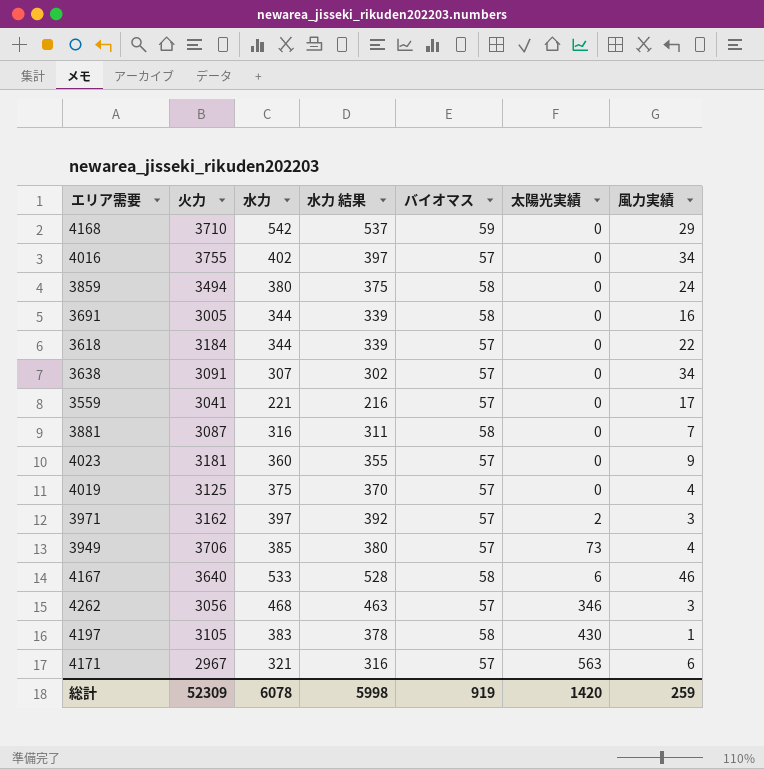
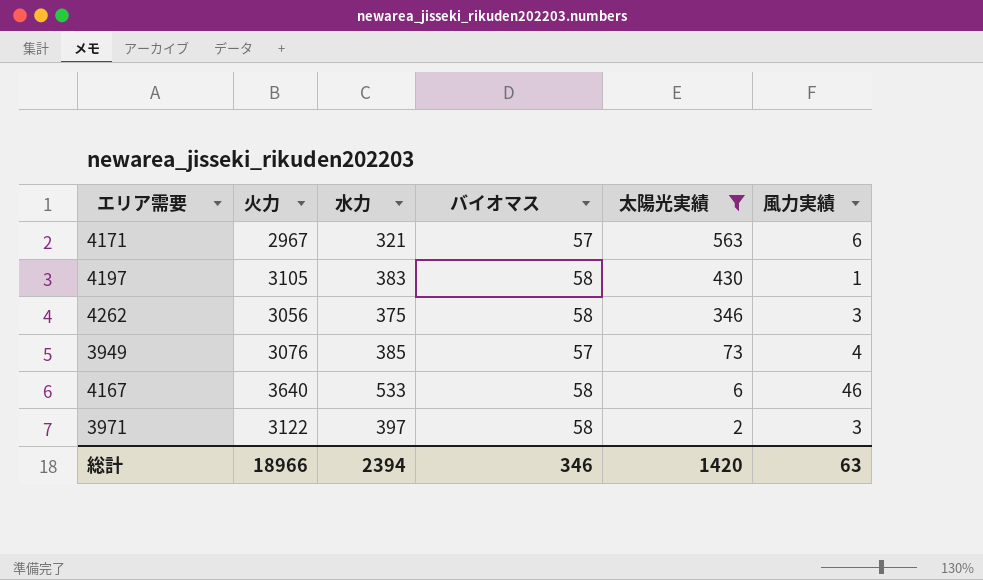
filter: none -> 太陽光実績 != 0
row order: none -> 太陽光実績 descending
column 水力 結果 | formula: [水力] - 5 -> none
4262 | 水力: 468 -> 375
4262 | バイオマス: 57 -> 58
3949 | 火力: 3706 -> 3076
3971 | 火力: 3162 -> 3122
3971 | バイオマス: 57 -> 58
総計 | 火力: 52309 -> 18966
総計 | 水力: 6078 -> 2394
総計 | バイオマス: 919 -> 346
総計 | 風力実績: 259 -> 63

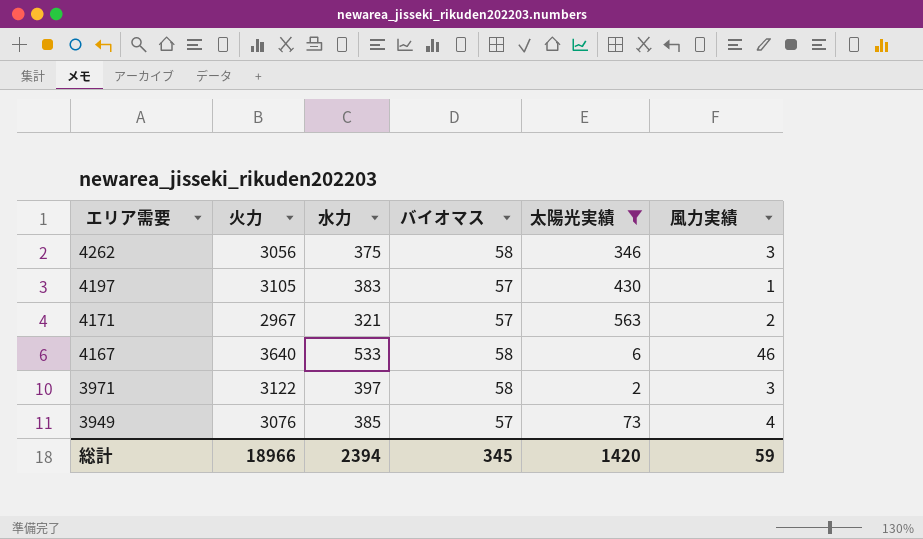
row order: 太陽光実績 descending -> エリア需要 descending
4197 | バイオマス: 58 -> 57
4171 | 風力実績: 6 -> 2
総計 | バイオマス: 346 -> 345
総計 | 風力実績: 63 -> 59

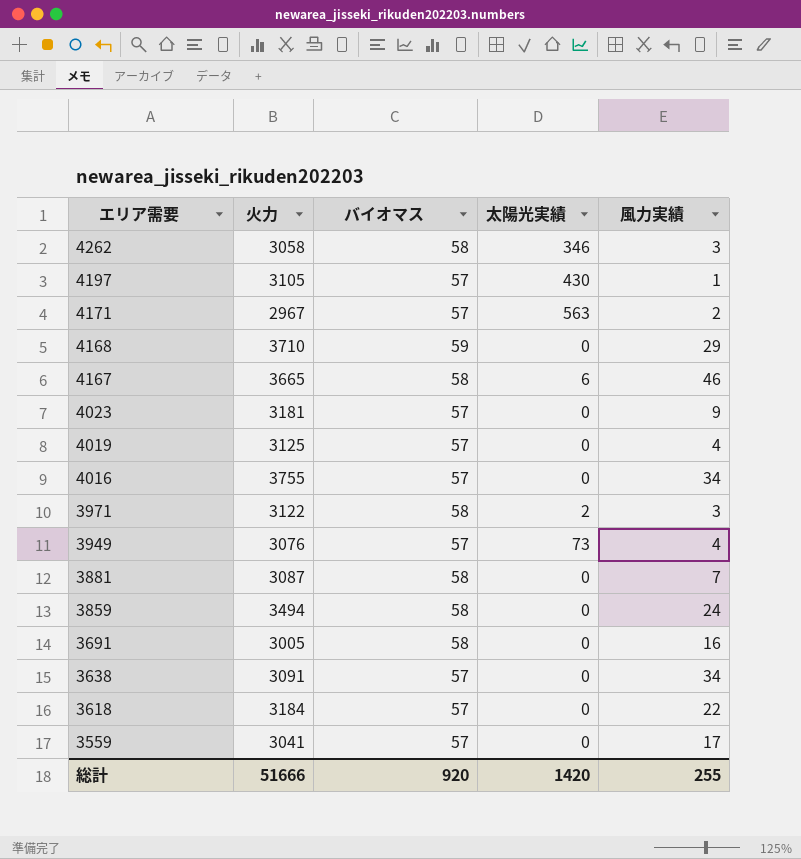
filter: 太陽光実績 != 0 -> none
column 水力 | position: 3 -> none
4262 | 火力: 3056 -> 3058
4167 | 火力: 3640 -> 3665
総計 | 火力: 18966 -> 51666
総計 | バイオマス: 345 -> 920
総計 | 風力実績: 59 -> 255

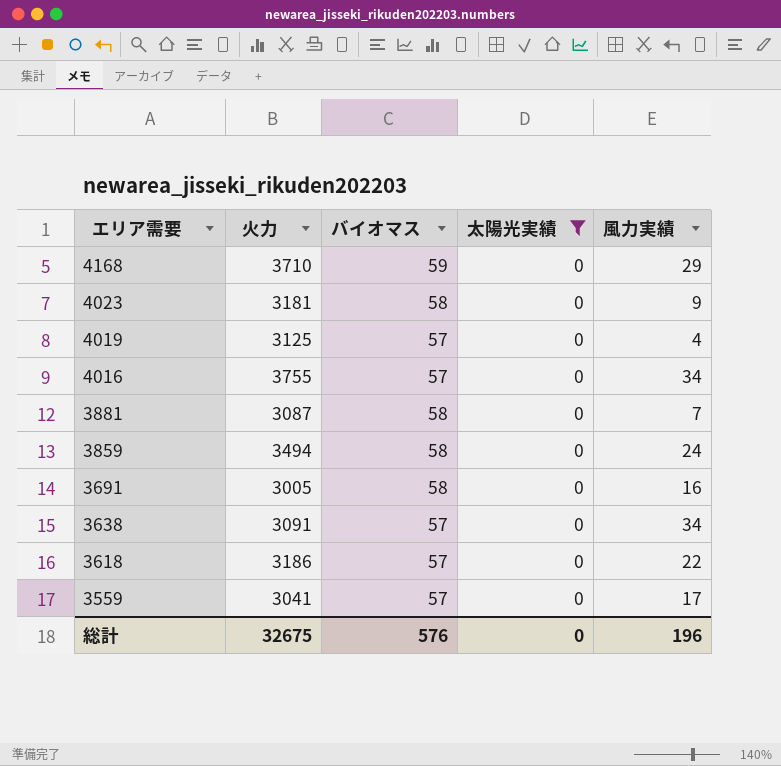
filter: none -> 太陽光実績 = 0
4023 | バイオマス: 57 -> 58
3618 | 火力: 3184 -> 3186
総計 | 火力: 51666 -> 32675
総計 | バイオマス: 920 -> 576
総計 | 太陽光実績: 1420 -> 0
総計 | 風力実績: 255 -> 196

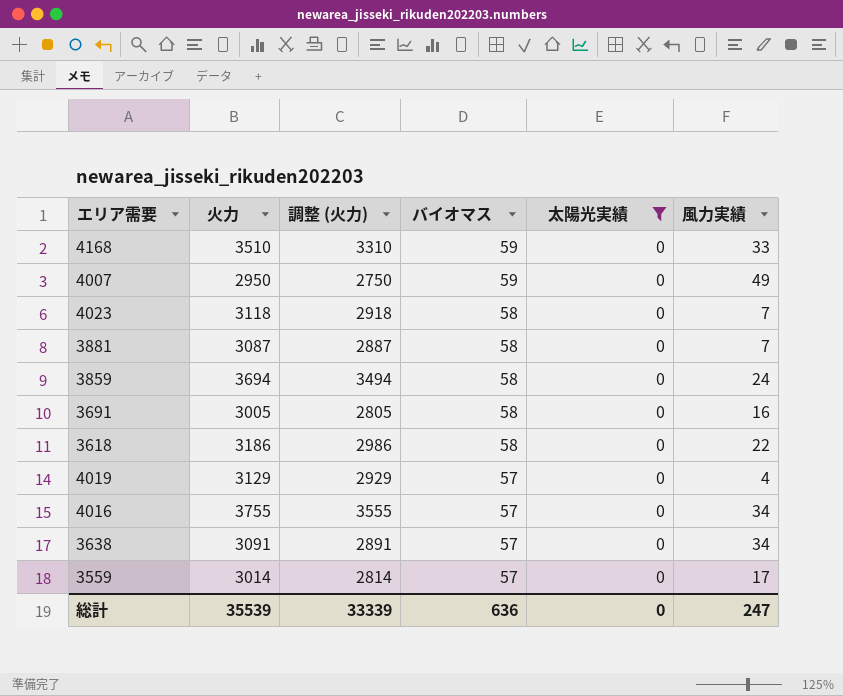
row order: エリア需要 descending -> バイオマス descending
column 調整 (火力) | formula: none -> [火力] - 200
4168 | 火力: 3710 -> 3510
4168 | 風力実績: 29 -> 33
row 4007: none -> 2950 | 2750 | 59 | 0 | 49
4023 | 火力: 3181 -> 3118
4023 | 風力実績: 9 -> 7
3859 | 火力: 3494 -> 3694
3618 | バイオマス: 57 -> 58
4019 | 火力: 3125 -> 3129
3559 | 火力: 3041 -> 3014
総計 | 火力: 32675 -> 35539
総計 | バイオマス: 576 -> 636
総計 | 風力実績: 196 -> 247

